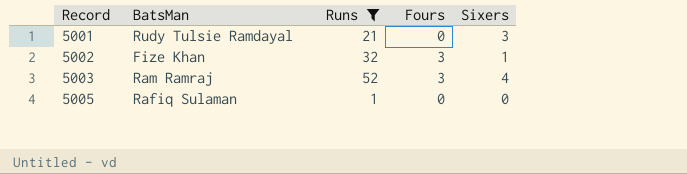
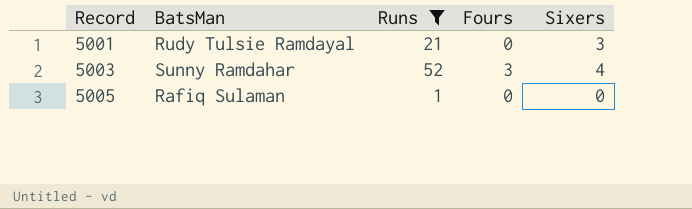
row 5002: Fize Khan | 32 | 3 | 1 -> none
5003 | BatsMan: Ram Ramraj -> Sunny Ramdahar

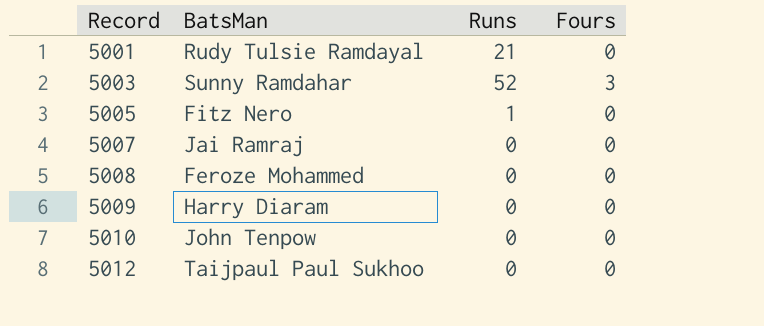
filter: Runs != 0 -> none
column Sixers | position: 5 -> none
5005 | BatsMan: Rafiq Sulaman -> Fitz Nero

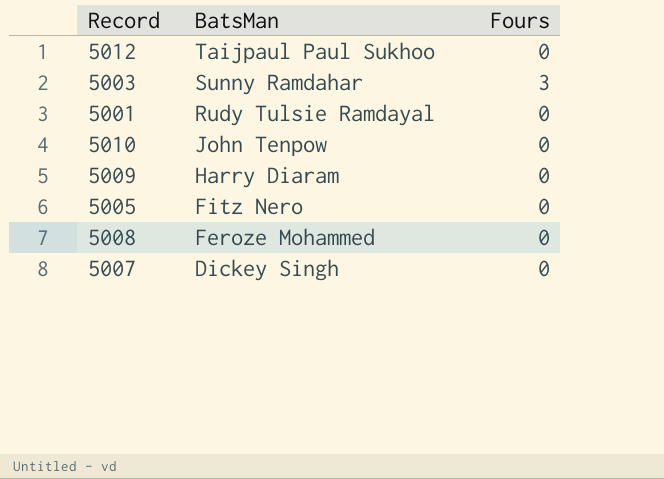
row order: Record ascending -> BatsMan descending
column Runs | position: 3 -> none
5007 | BatsMan: Jai Ramraj -> Dickey Singh

